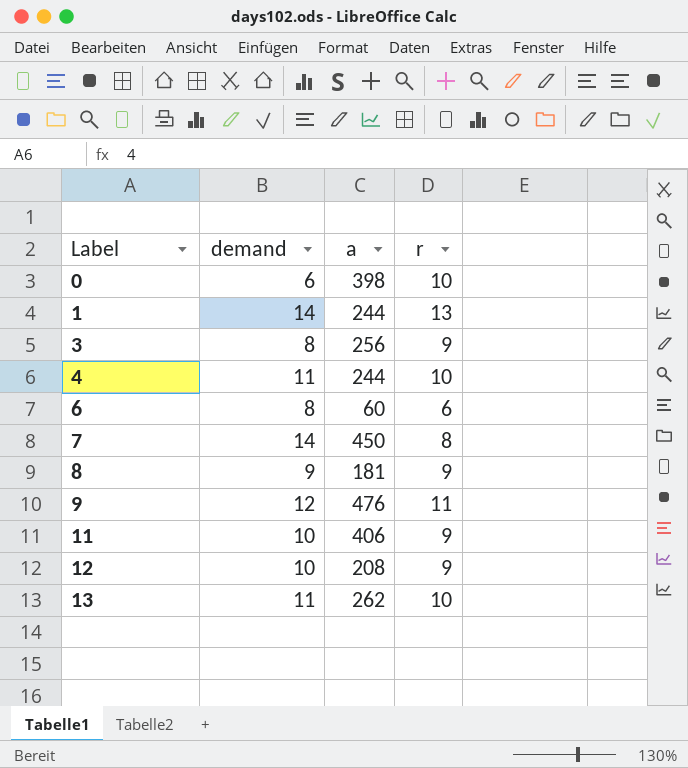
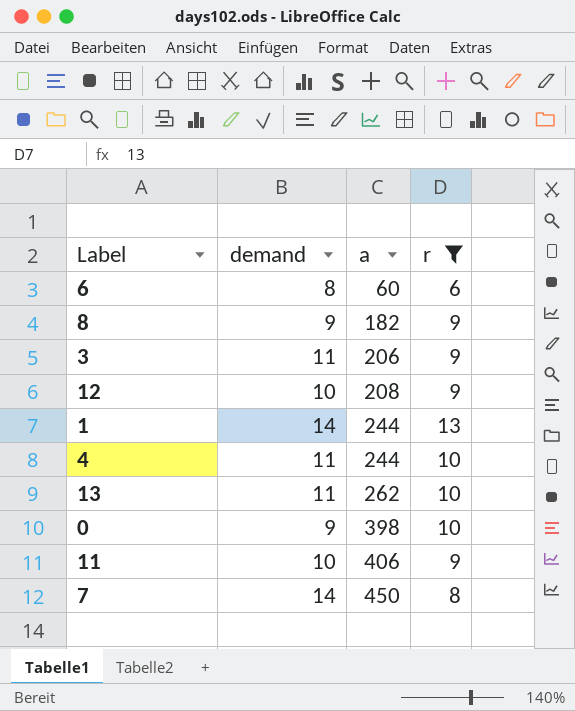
filter: none -> r != 11
row order: Label ascending -> a ascending
8 | a: 181 -> 182
3 | demand: 8 -> 11
3 | a: 256 -> 206
0 | demand: 6 -> 9

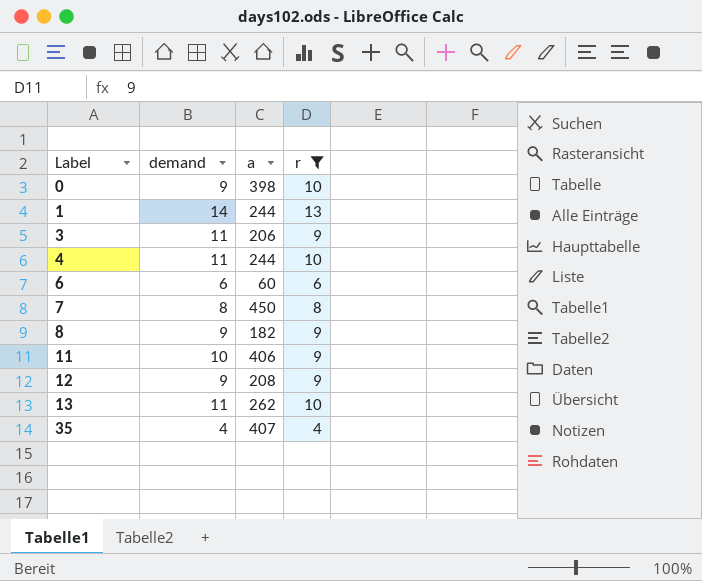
row order: a ascending -> Label ascending
6 | demand: 8 -> 6
7 | demand: 14 -> 8
12 | demand: 10 -> 9
row 35: none -> 4 | 407 | 4

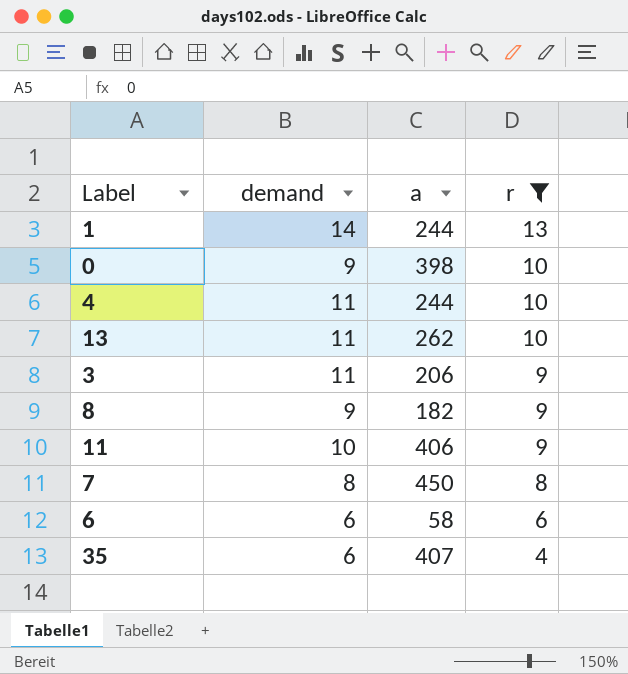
row order: Label ascending -> r descending
row 12: 9 | 208 | 9 -> none
6 | a: 60 -> 58
35 | demand: 4 -> 6

